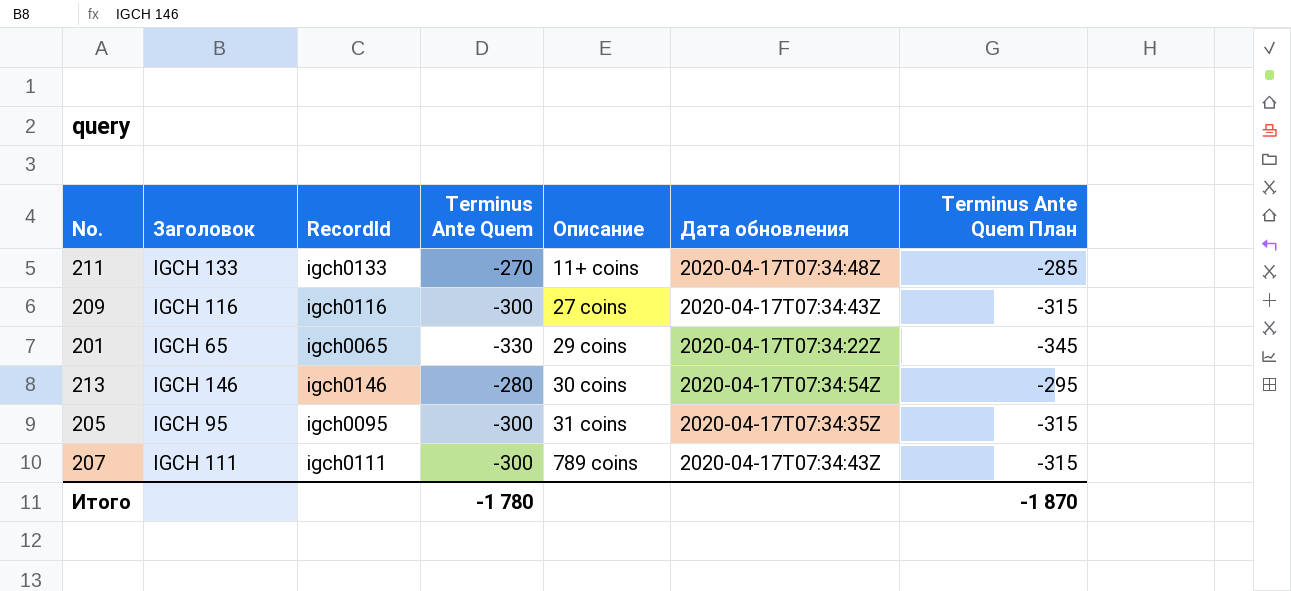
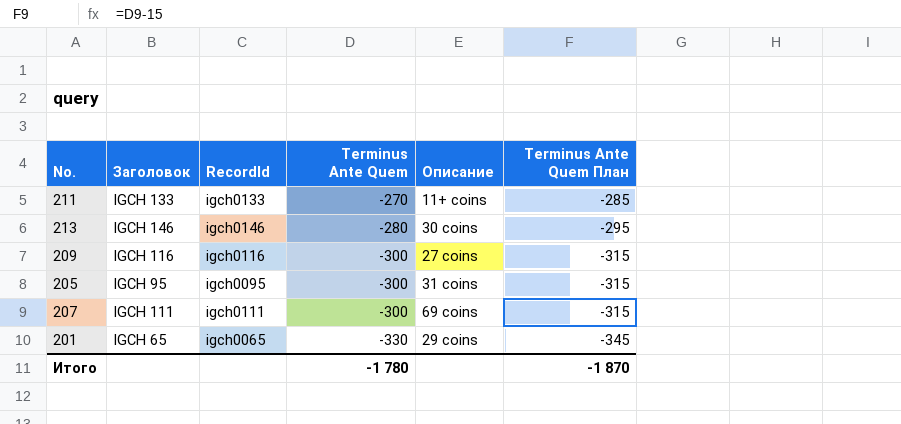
row order: Описание ascending -> Terminus Ante Quem descending
column Дата обновления | position: 6 -> none
207 | Описание: 789 coins -> 69 coins

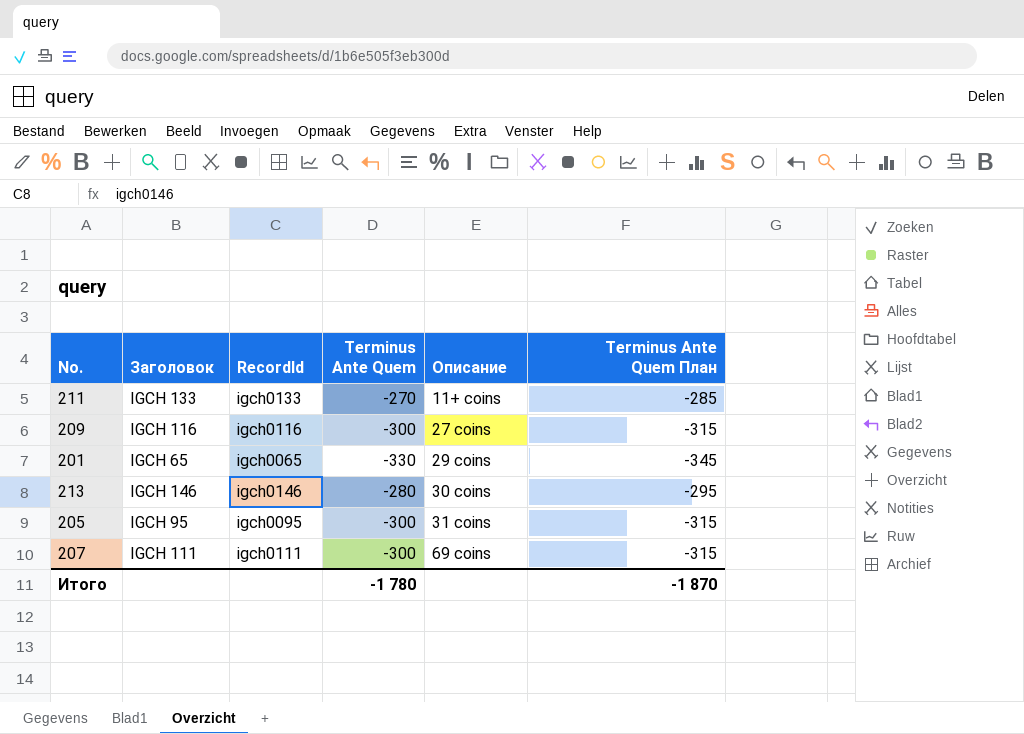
row order: Terminus Ante Quem descending -> Описание ascending

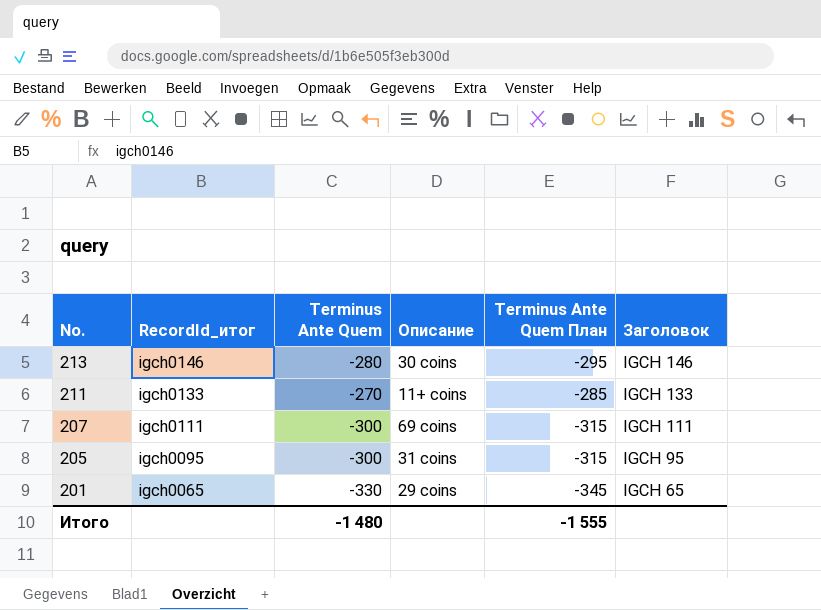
row order: Описание ascending -> No. descending
column name: RecordId -> RecordId_итог
column Заголовок | position: 2 -> 6
row 209: IGCH 116 | igch0116 | -300 | 27 coins | -315 -> none
Итого | Terminus Ante Quem: -1 780 -> -1 480
Итого | Terminus Ante Quem План: -1 870 -> -1 555

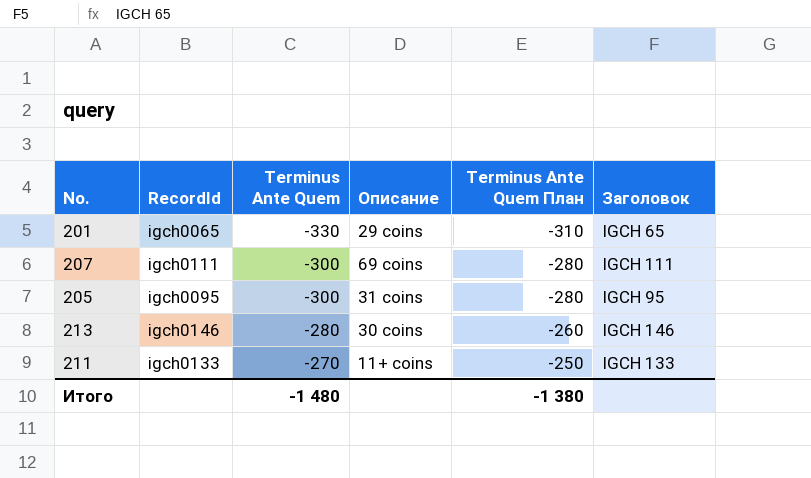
row order: No. descending -> Terminus Ante Quem ascending
column name: RecordId_итог -> RecordId
column Terminus Ante Quem План | formula: [Terminus Ante Quem] - 15 -> [Terminus Ante Quem] + 20
Итого | Terminus Ante Quem План: -1 555 -> -1 380

